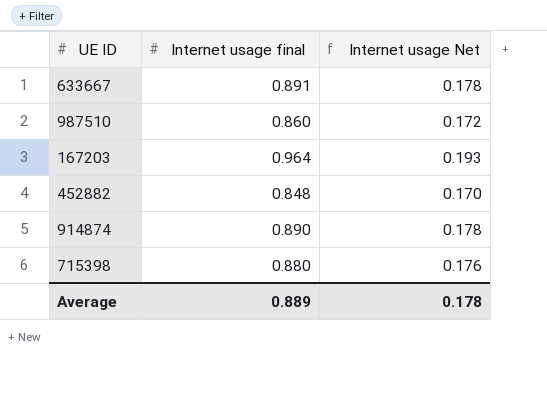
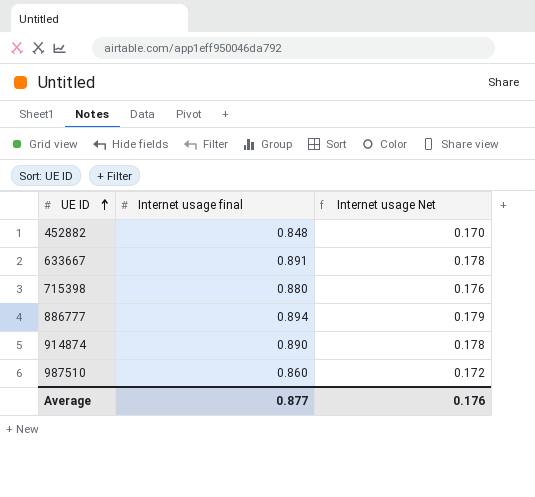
row order: none -> UE ID ascending
row 167203: 0.964 | 0.193 -> none
row 886777: none -> 0.894 | 0.179
Average | Internet usage final: 0.889 -> 0.877
Average | Internet usage Net: 0.178 -> 0.176

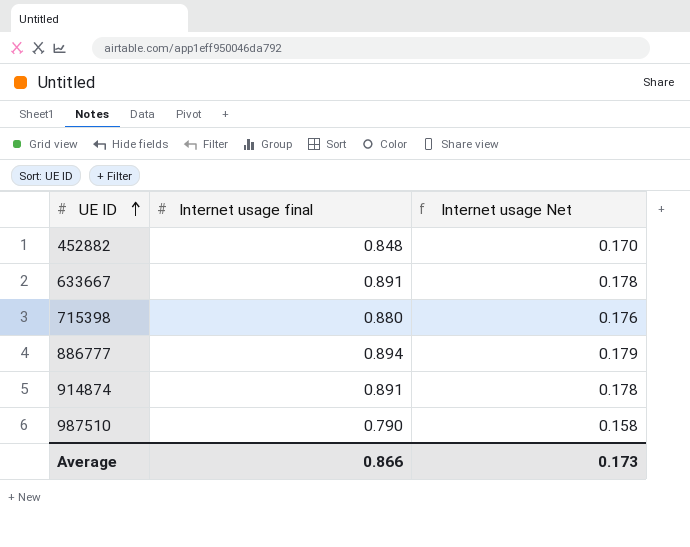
914874 | Internet usage final: 0.890 -> 0.891
987510 | Internet usage final: 0.860 -> 0.790
987510 | Internet usage Net: 0.172 -> 0.158
Average | Internet usage final: 0.877 -> 0.866
Average | Internet usage Net: 0.176 -> 0.173

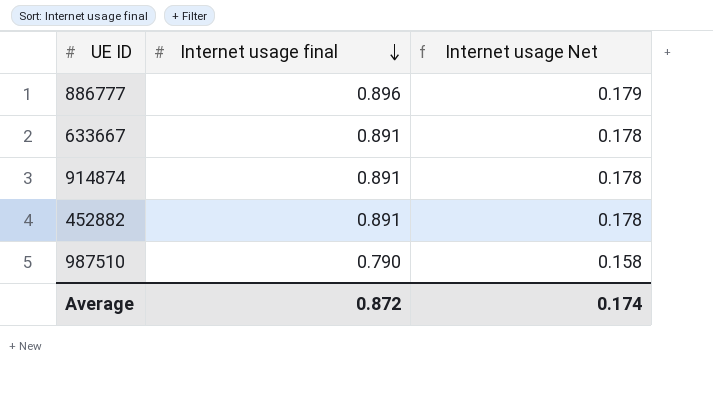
row order: UE ID ascending -> Internet usage final descending
row 715398: 0.880 | 0.176 -> none
886777 | Internet usage final: 0.894 -> 0.896
452882 | Internet usage final: 0.848 -> 0.891
452882 | Internet usage Net: 0.170 -> 0.178
Average | Internet usage final: 0.866 -> 0.872
Average | Internet usage Net: 0.173 -> 0.174

